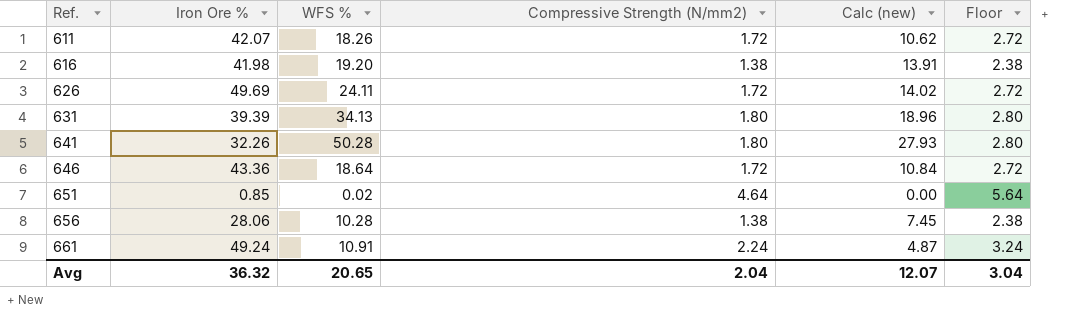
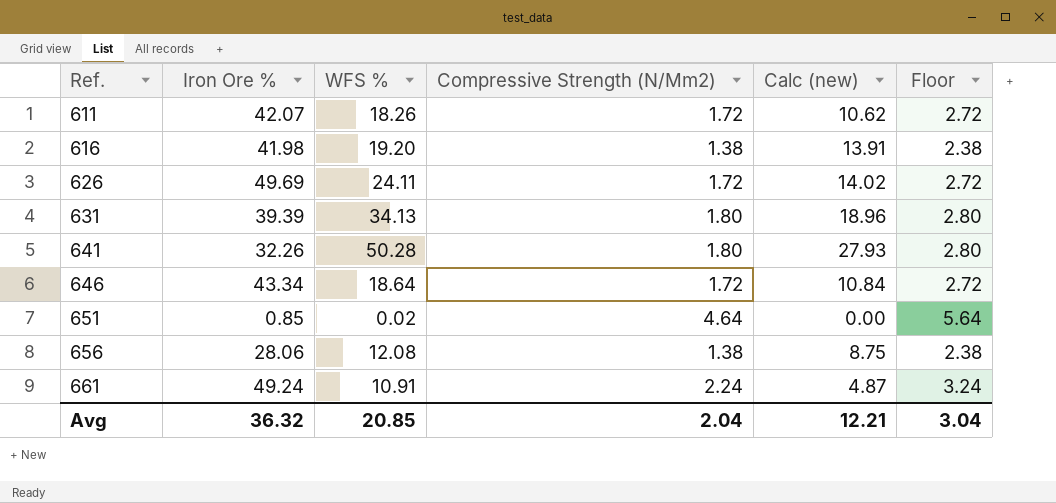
column name: Compressive Strength (N/mm2) -> Compressive Strength (N/Mm2)
646 | Iron Ore %: 43.36 -> 43.34
656 | WFS %: 10.28 -> 12.08
656 | Calc (new): 7.45 -> 8.75
Avg | WFS %: 20.65 -> 20.85
Avg | Calc (new): 12.07 -> 12.21

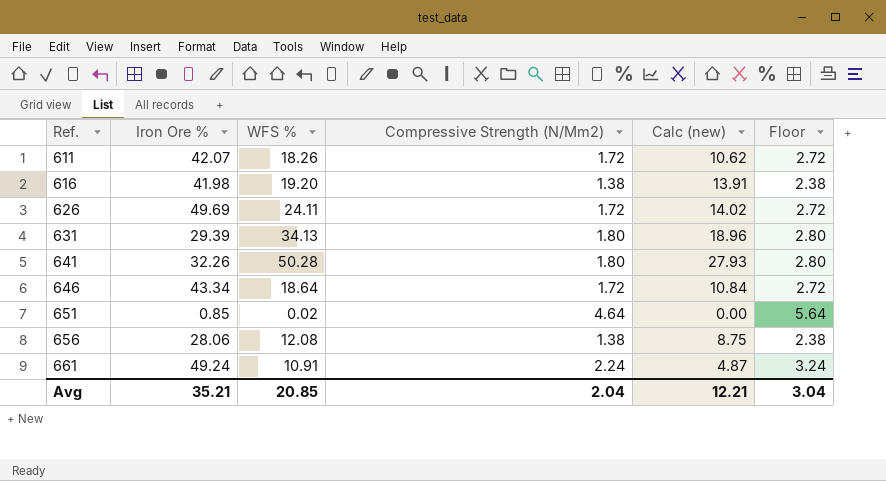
631 | Iron Ore %: 39.39 -> 29.39
Avg | Iron Ore %: 36.32 -> 35.21

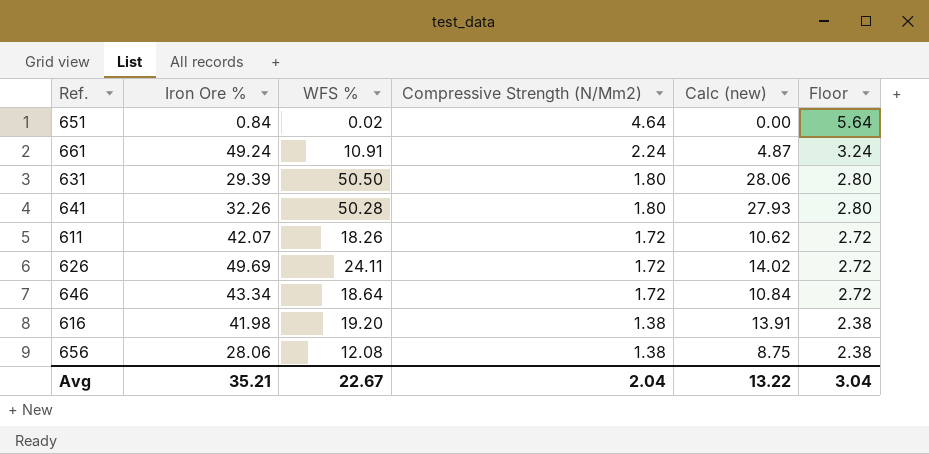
row order: Ref. ascending -> Compressive Strength (N/Mm2) descending
651 | Iron Ore %: 0.85 -> 0.84
631 | WFS %: 34.13 -> 50.50
631 | Calc (new): 18.96 -> 28.06
Avg | WFS %: 20.85 -> 22.67
Avg | Calc (new): 12.21 -> 13.22

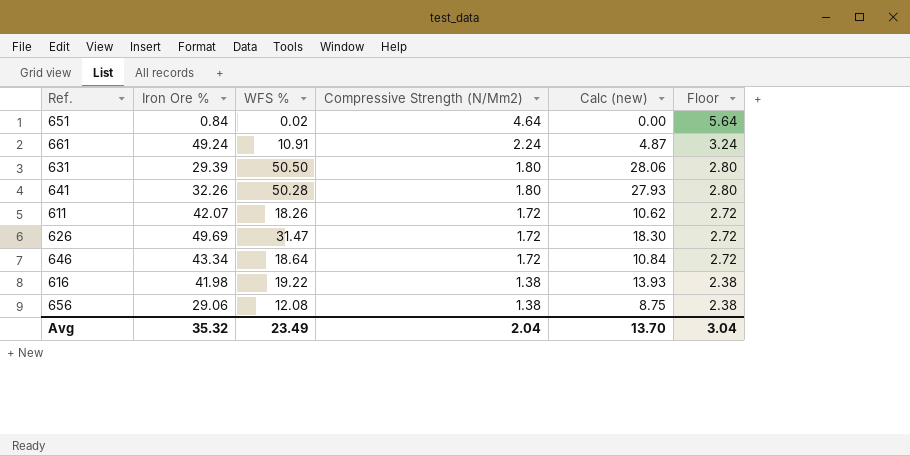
626 | WFS %: 24.11 -> 31.47
626 | Calc (new): 14.02 -> 18.30
616 | WFS %: 19.20 -> 19.22
616 | Calc (new): 13.91 -> 13.93
656 | Iron Ore %: 28.06 -> 29.06
Avg | Iron Ore %: 35.21 -> 35.32
Avg | WFS %: 22.67 -> 23.49
Avg | Calc (new): 13.22 -> 13.70

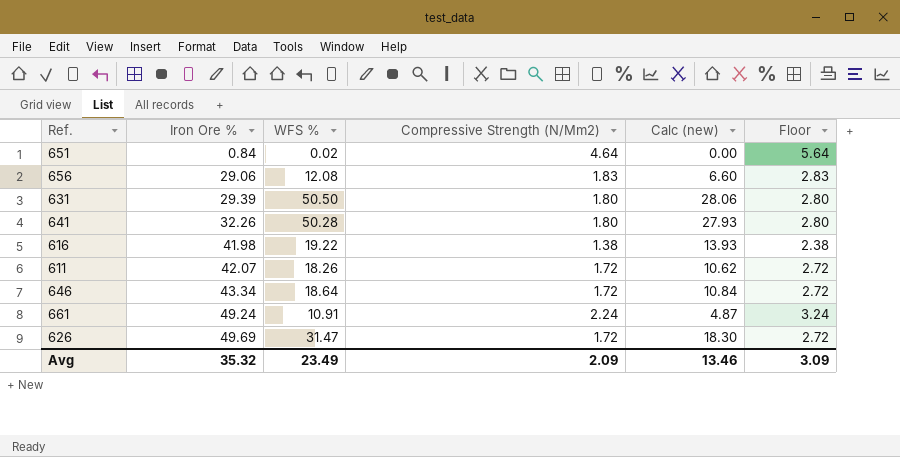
row order: Compressive Strength (N/Mm2) descending -> Iron Ore % ascending
656 | Compressive Strength (N/Mm2): 1.38 -> 1.83
656 | Calc (new): 8.75 -> 6.60
656 | Floor: 2.38 -> 2.83
Avg | Compressive Strength (N/Mm2): 2.04 -> 2.09
Avg | Calc (new): 13.70 -> 13.46
Avg | Floor: 3.04 -> 3.09

